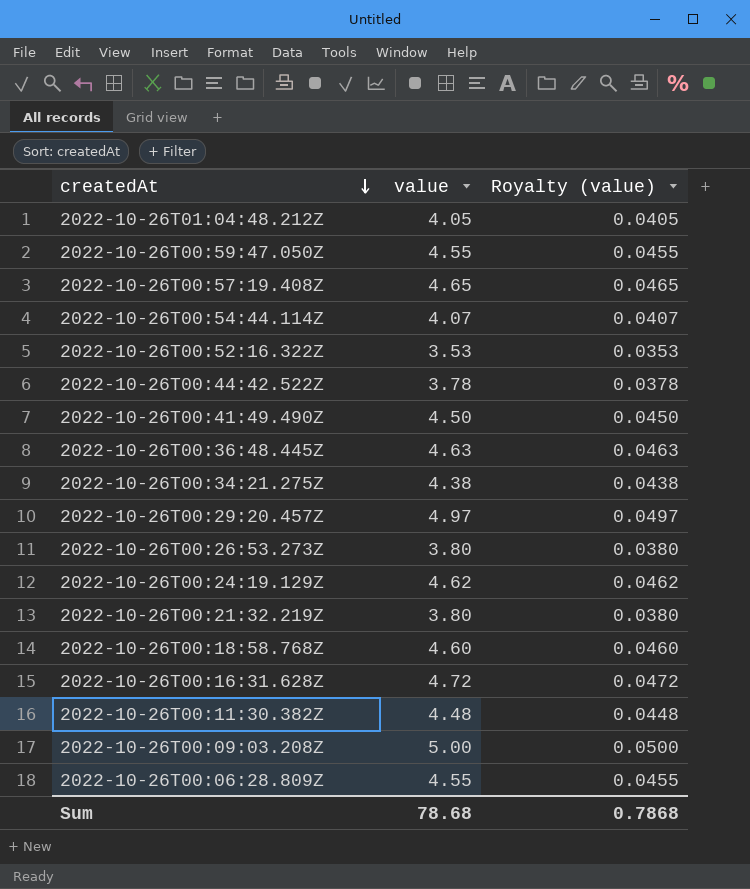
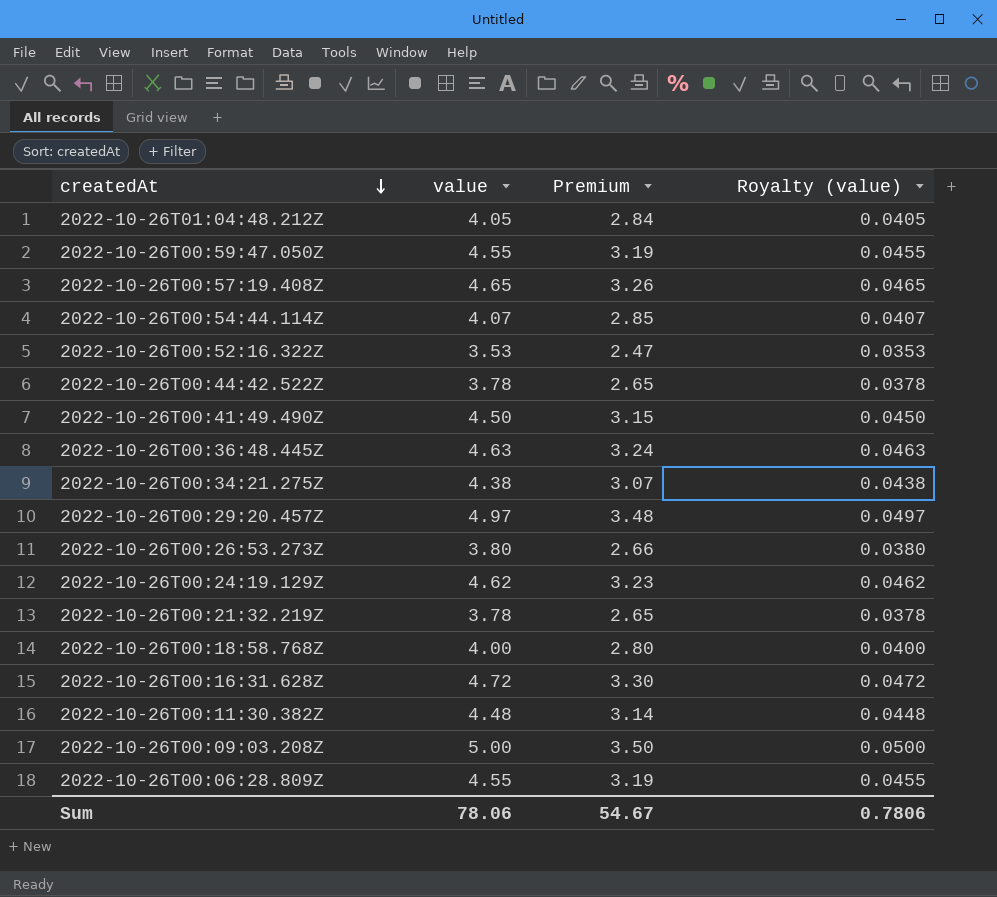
column Premium | formula: none -> [value] * 0.7
2022-10-26T00:21:32.219Z | value: 3.80 -> 3.78
2022-10-26T00:21:32.219Z | Royalty (value): 0.0380 -> 0.0378
2022-10-26T00:18:58.768Z | value: 4.60 -> 4.00
2022-10-26T00:18:58.768Z | Royalty (value): 0.0460 -> 0.0400
Sum | value: 78.68 -> 78.06
Sum | Royalty (value): 0.7868 -> 0.7806

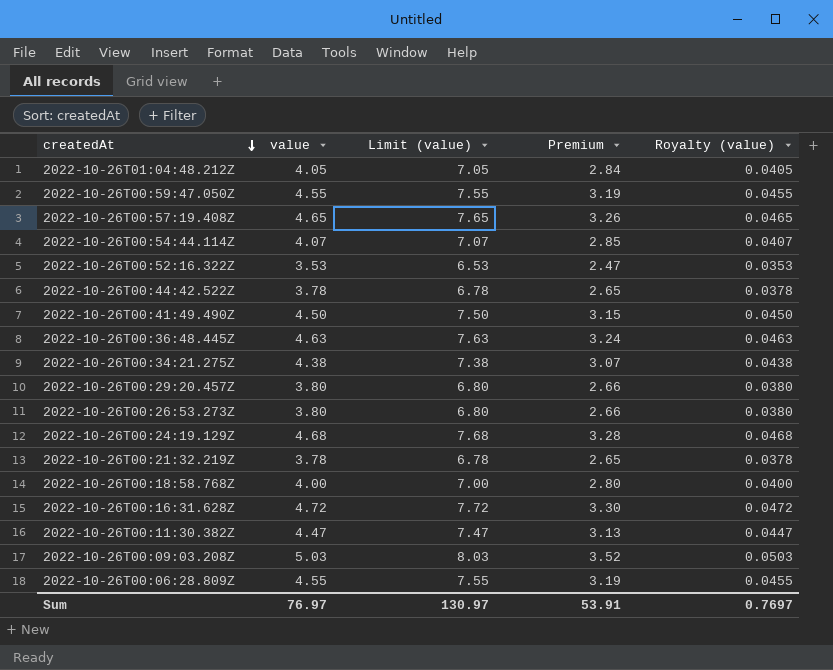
column Limit (value) | formula: none -> [value] + 3
2022-10-26T00:29:20.457Z | value: 4.97 -> 3.80
2022-10-26T00:29:20.457Z | Premium: 3.48 -> 2.66
2022-10-26T00:29:20.457Z | Royalty (value): 0.0497 -> 0.0380
2022-10-26T00:24:19.129Z | value: 4.62 -> 4.68
2022-10-26T00:24:19.129Z | Premium: 3.23 -> 3.28
2022-10-26T00:24:19.129Z | Royalty (value): 0.0462 -> 0.0468
2022-10-26T00:11:30.382Z | value: 4.48 -> 4.47
2022-10-26T00:11:30.382Z | Premium: 3.14 -> 3.13
2022-10-26T00:11:30.382Z | Royalty (value): 0.0448 -> 0.0447
2022-10-26T00:09:03.208Z | value: 5.00 -> 5.03
2022-10-26T00:09:03.208Z | Premium: 3.50 -> 3.52
2022-10-26T00:09:03.208Z | Royalty (value): 0.0500 -> 0.0503
Sum | value: 78.06 -> 76.97
Sum | Premium: 54.67 -> 53.91
Sum | Royalty (value): 0.7806 -> 0.7697

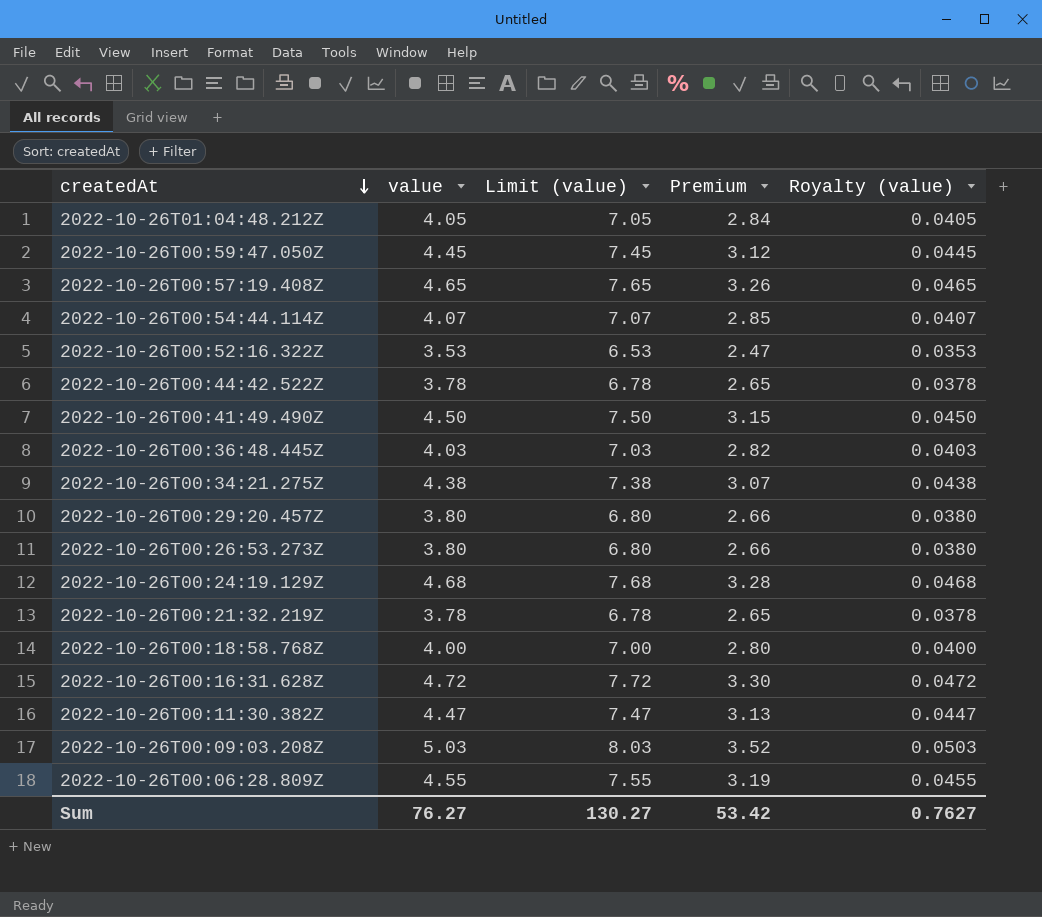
2022-10-26T00:59:47.050Z | value: 4.55 -> 4.45
2022-10-26T00:59:47.050Z | Limit (value): 7.55 -> 7.45
2022-10-26T00:59:47.050Z | Premium: 3.19 -> 3.12
2022-10-26T00:59:47.050Z | Royalty (value): 0.0455 -> 0.0445
2022-10-26T00:36:48.445Z | value: 4.63 -> 4.03
2022-10-26T00:36:48.445Z | Limit (value): 7.63 -> 7.03
2022-10-26T00:36:48.445Z | Premium: 3.24 -> 2.82
2022-10-26T00:36:48.445Z | Royalty (value): 0.0463 -> 0.0403
Sum | value: 76.97 -> 76.27
Sum | Limit (value): 130.97 -> 130.27
Sum | Premium: 53.91 -> 53.42
Sum | Royalty (value): 0.7697 -> 0.7627

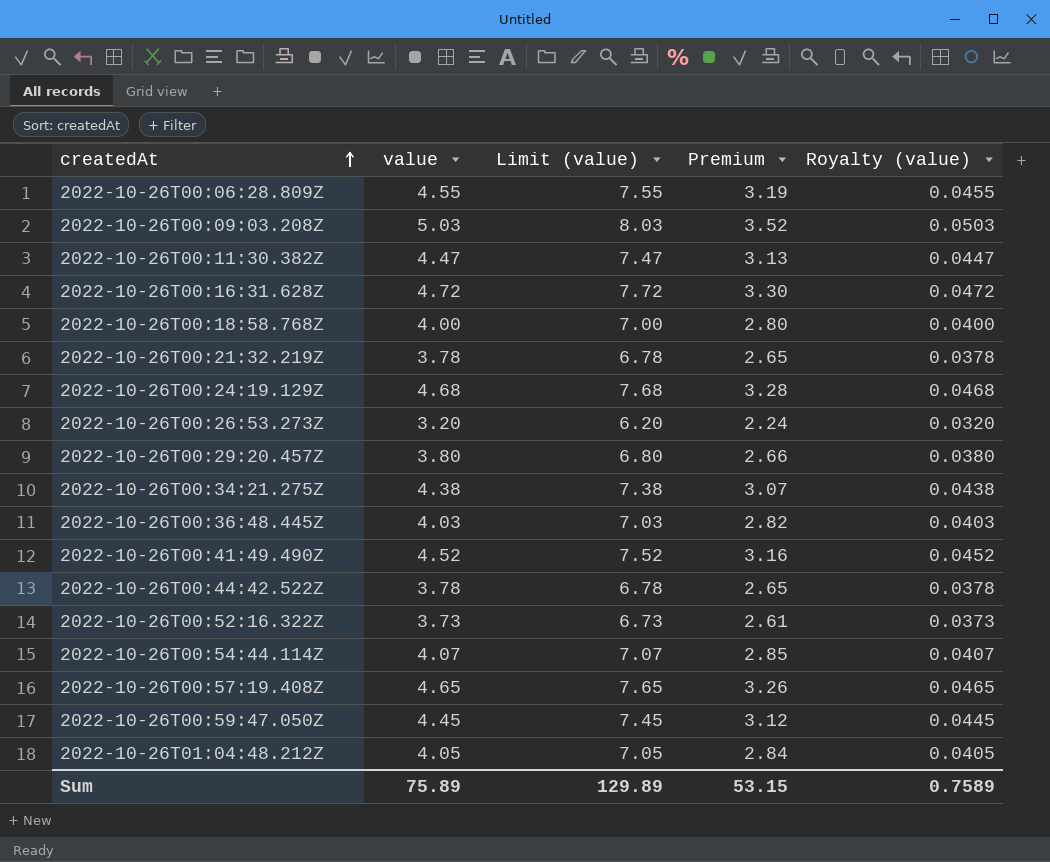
row order: createdAt descending -> createdAt ascending
2022-10-26T00:26:53.273Z | value: 3.80 -> 3.20
2022-10-26T00:26:53.273Z | Limit (value): 6.80 -> 6.20
2022-10-26T00:26:53.273Z | Premium: 2.66 -> 2.24
2022-10-26T00:26:53.273Z | Royalty (value): 0.0380 -> 0.0320
2022-10-26T00:41:49.490Z | value: 4.50 -> 4.52
2022-10-26T00:41:49.490Z | Limit (value): 7.50 -> 7.52
2022-10-26T00:41:49.490Z | Premium: 3.15 -> 3.16
2022-10-26T00:41:49.490Z | Royalty (value): 0.0450 -> 0.0452
2022-10-26T00:52:16.322Z | value: 3.53 -> 3.73
2022-10-26T00:52:16.322Z | Limit (value): 6.53 -> 6.73
2022-10-26T00:52:16.322Z | Premium: 2.47 -> 2.61
2022-10-26T00:52:16.322Z | Royalty (value): 0.0353 -> 0.0373
Sum | value: 76.27 -> 75.89
Sum | Limit (value): 130.27 -> 129.89
Sum | Premium: 53.42 -> 53.15
Sum | Royalty (value): 0.7627 -> 0.7589

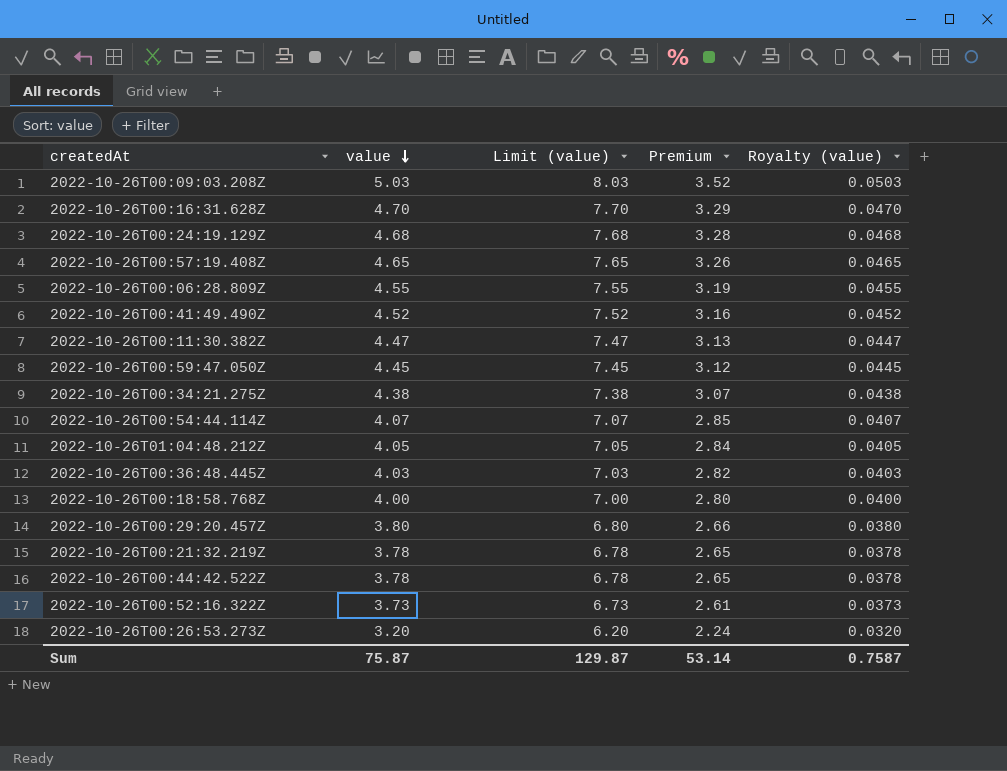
row order: createdAt ascending -> value descending
2022-10-26T00:16:31.628Z | value: 4.72 -> 4.70
2022-10-26T00:16:31.628Z | Limit (value): 7.72 -> 7.70
2022-10-26T00:16:31.628Z | Premium: 3.30 -> 3.29
2022-10-26T00:16:31.628Z | Royalty (value): 0.0472 -> 0.0470
Sum | value: 75.89 -> 75.87
Sum | Limit (value): 129.89 -> 129.87
Sum | Premium: 53.15 -> 53.14
Sum | Royalty (value): 0.7589 -> 0.7587

